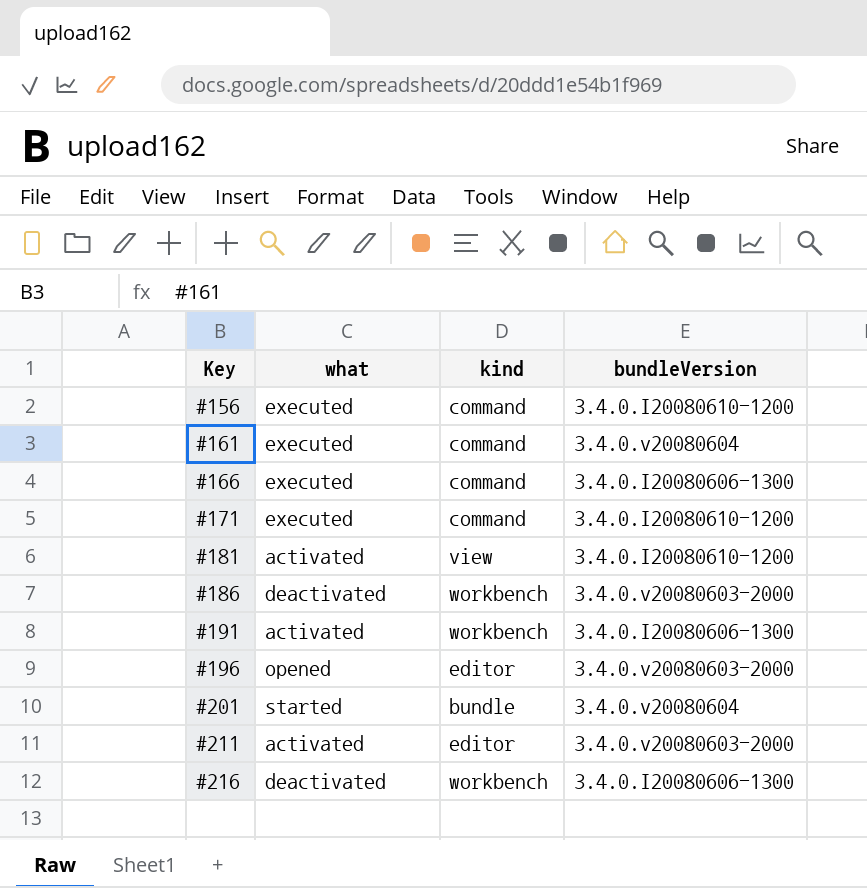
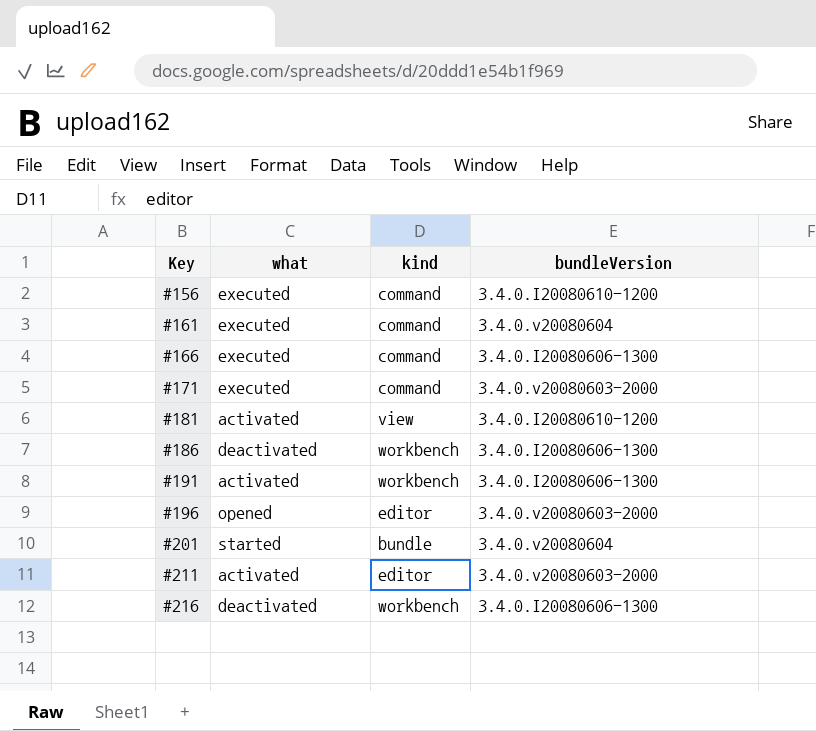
#171 | bundleVersion: 3.4.0.I20080610-1200 -> 3.4.0.v20080603-2000
#186 | bundleVersion: 3.4.0.v20080603-2000 -> 3.4.0.I20080606-1300

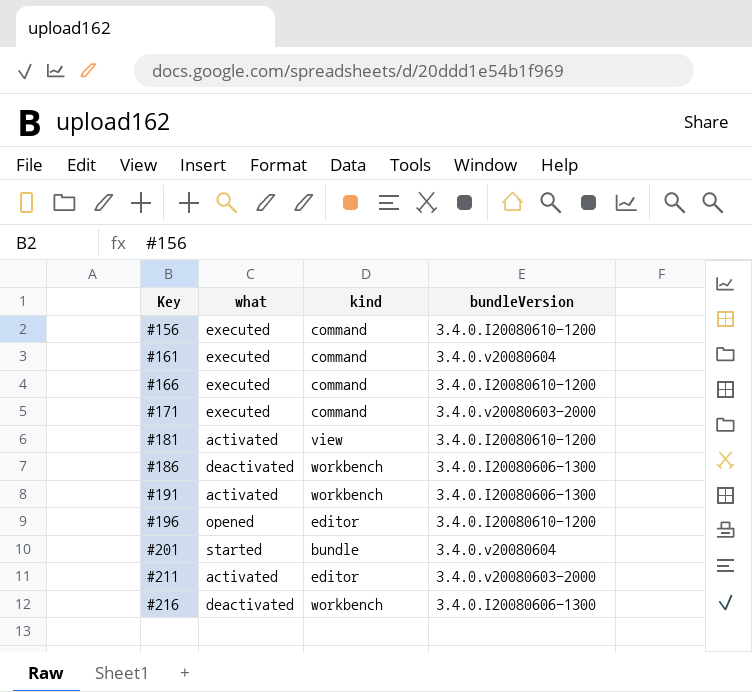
#166 | bundleVersion: 3.4.0.I20080606-1300 -> 3.4.0.I20080610-1200
#196 | bundleVersion: 3.4.0.v20080603-2000 -> 3.4.0.I20080610-1200

